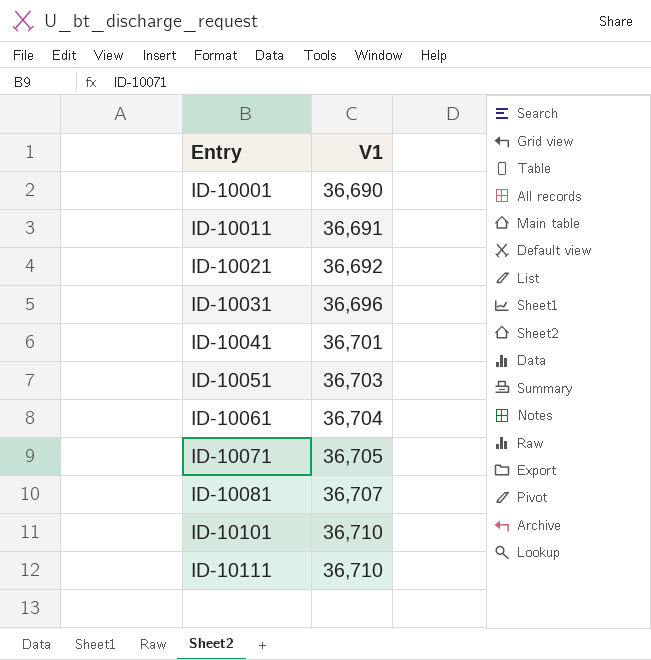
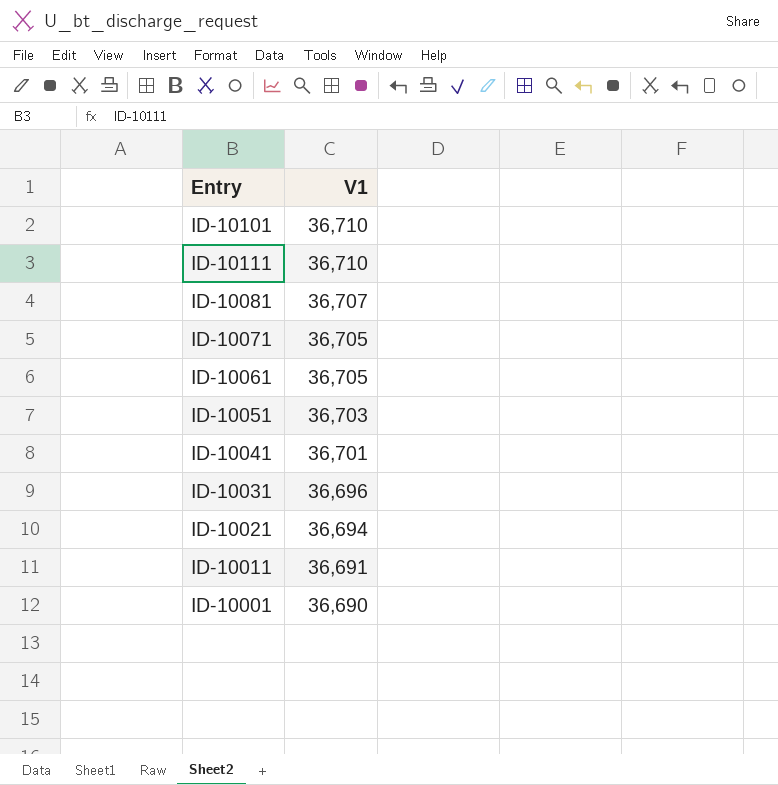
row order: Entry ascending -> V1 descending
ID-10061 | V1: 36,704 -> 36,705
ID-10021 | V1: 36,692 -> 36,694

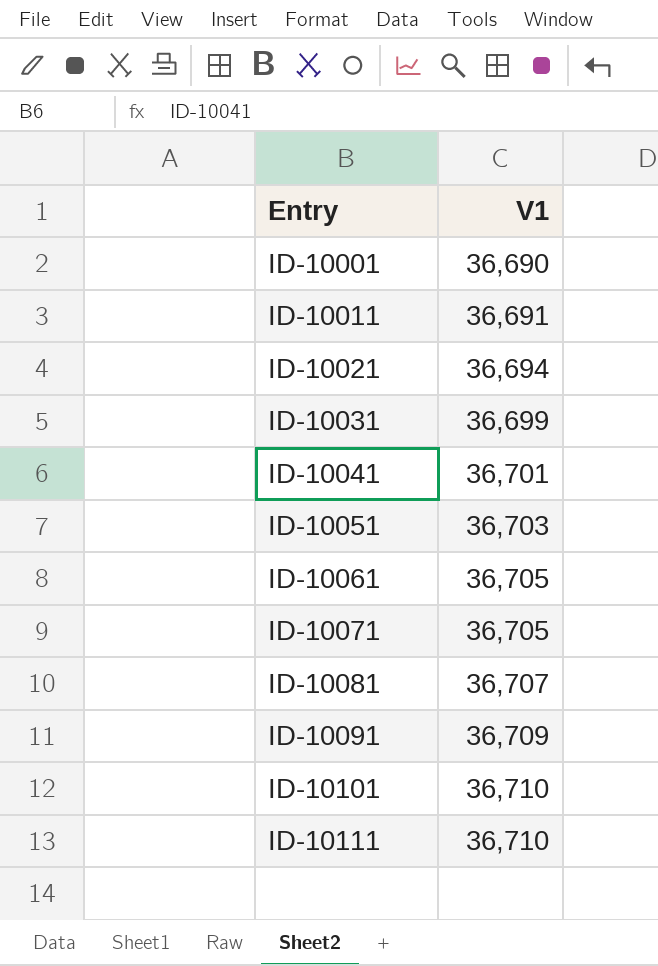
row order: V1 descending -> Entry ascending
ID-10031 | V1: 36,696 -> 36,699
row ID-10091: none -> 36,709

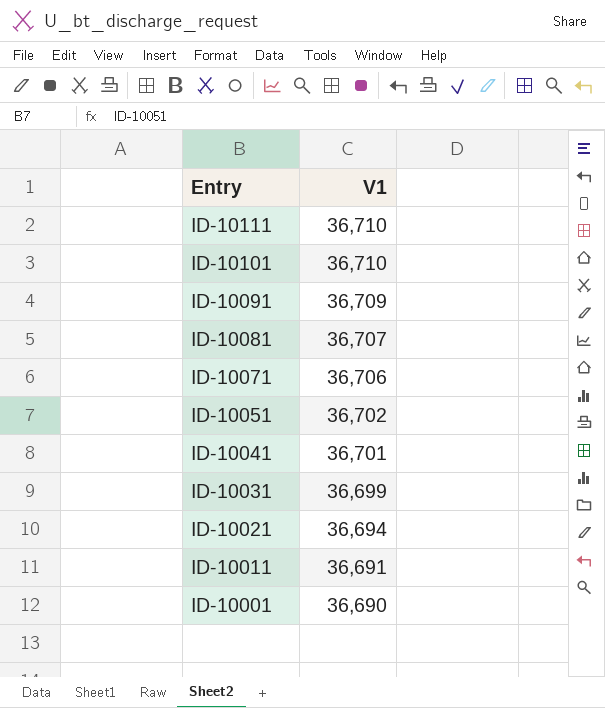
row order: Entry ascending -> Entry descending
row ID-10061: 36,705 -> none
ID-10071 | V1: 36,705 -> 36,706
ID-10051 | V1: 36,703 -> 36,702

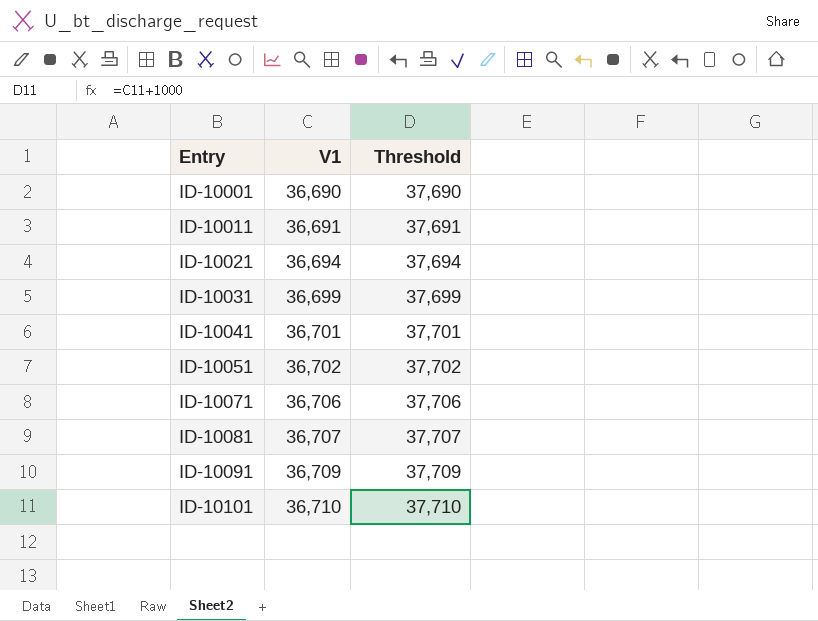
row order: Entry descending -> Entry ascending
column Threshold | formula: none -> [V1] + 1000
row ID-10111: 36,710 -> none

